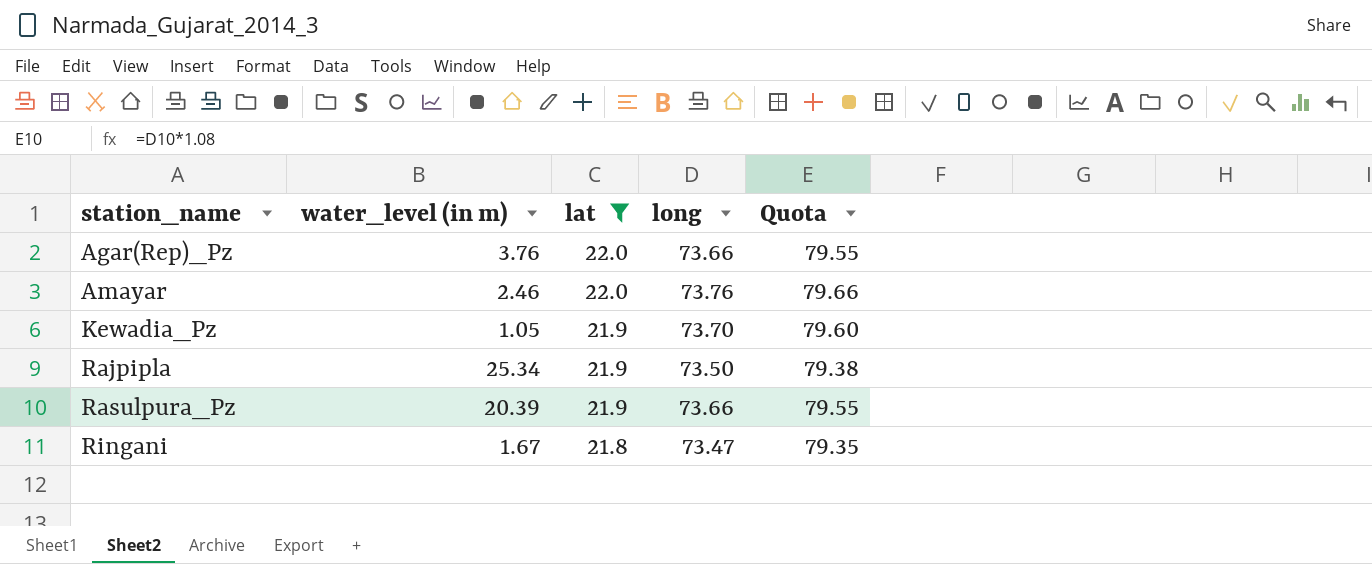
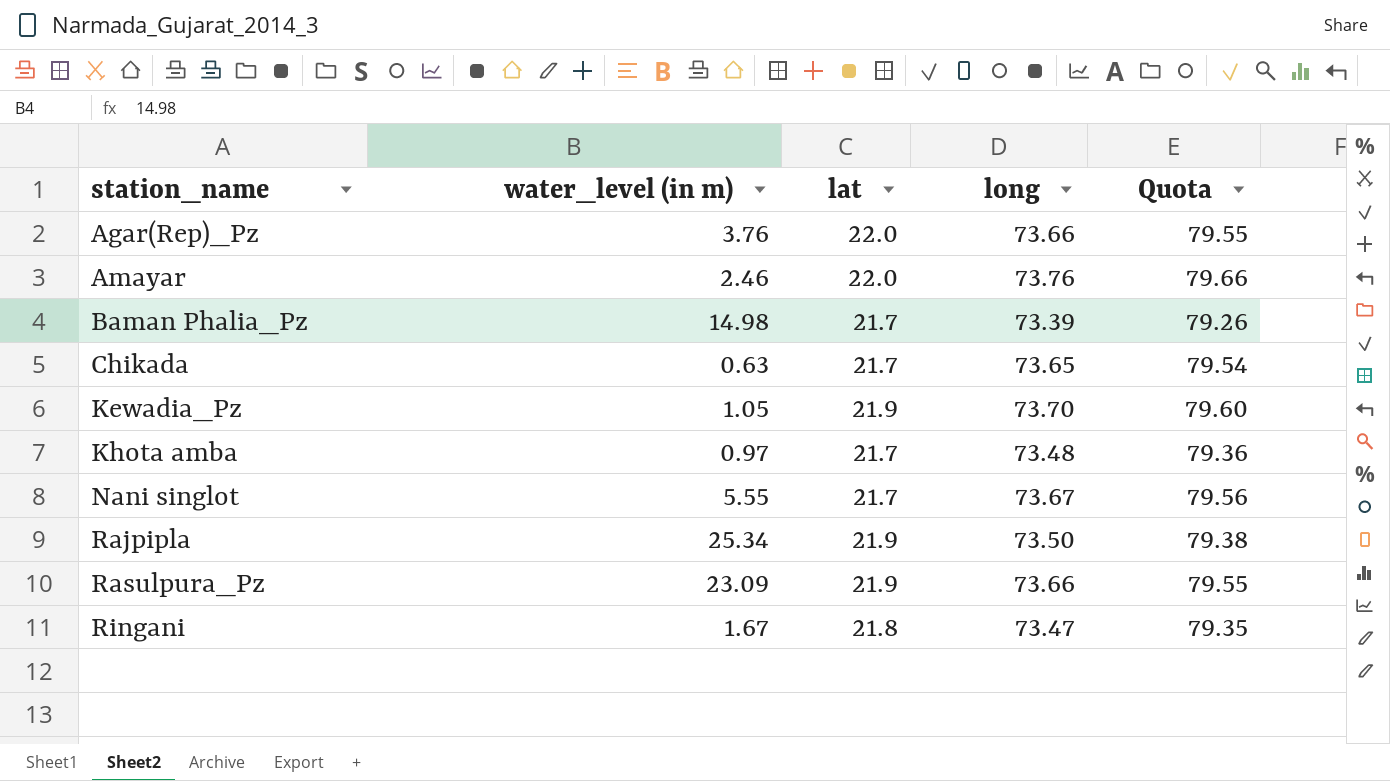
filter: lat != 21.7 -> none
Rasulpura_Pz | water_level (in m): 20.39 -> 23.09

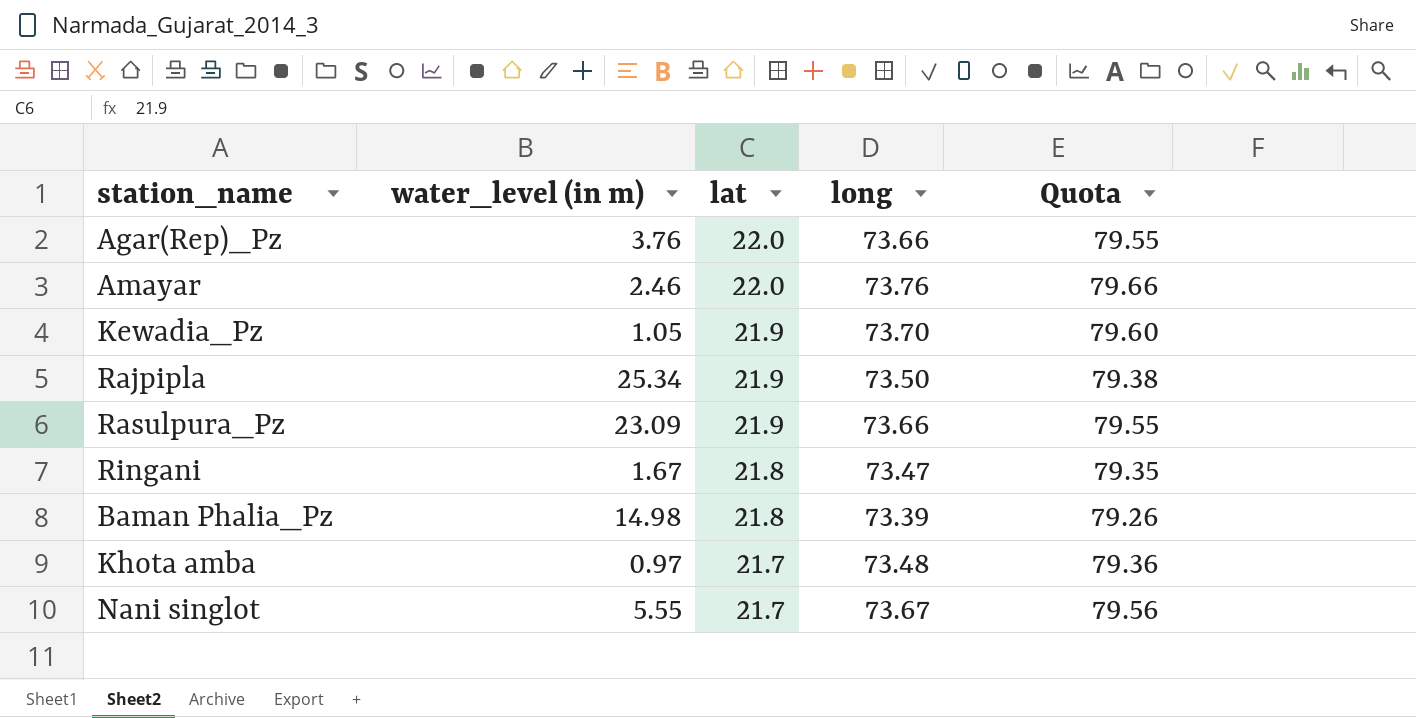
row order: station_name ascending -> lat descending
row Chikada: 0.63 | 21.7 | 73.65 | 79.54 -> none
Baman Phalia_Pz | lat: 21.7 -> 21.8

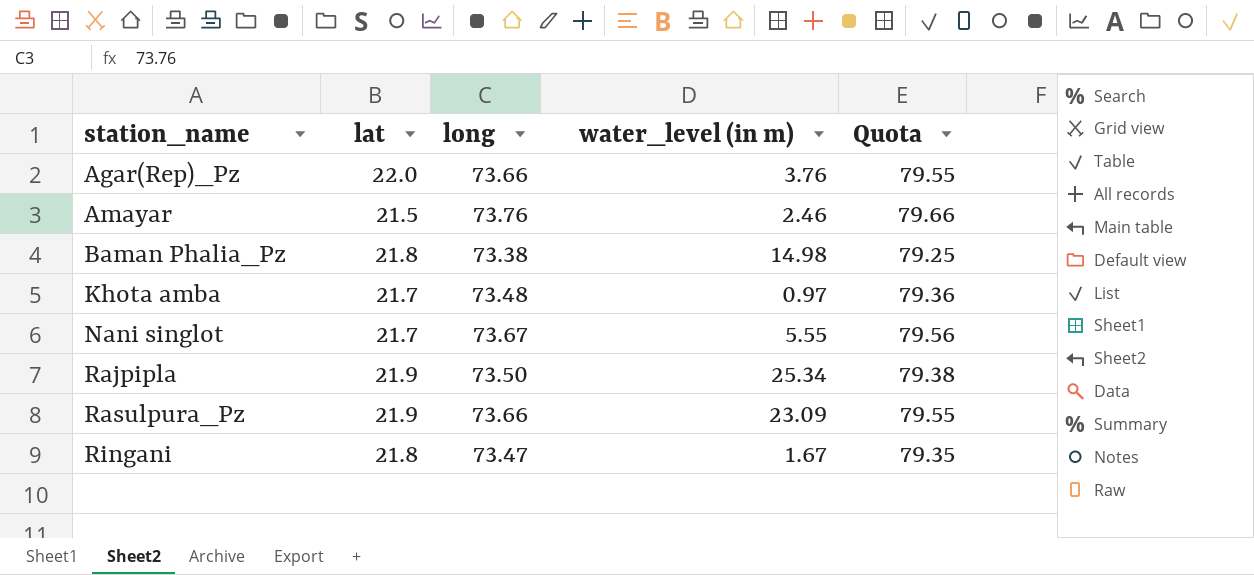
row order: lat descending -> station_name ascending
column water_level (in m) | position: 2 -> 4
row Kewadia_Pz: 1.05 | 21.9 | 73.70 | 79.60 -> none
Amayar | lat: 22.0 -> 21.5
Baman Phalia_Pz | long: 73.39 -> 73.38
Baman Phalia_Pz | Quota: 79.26 -> 79.25

